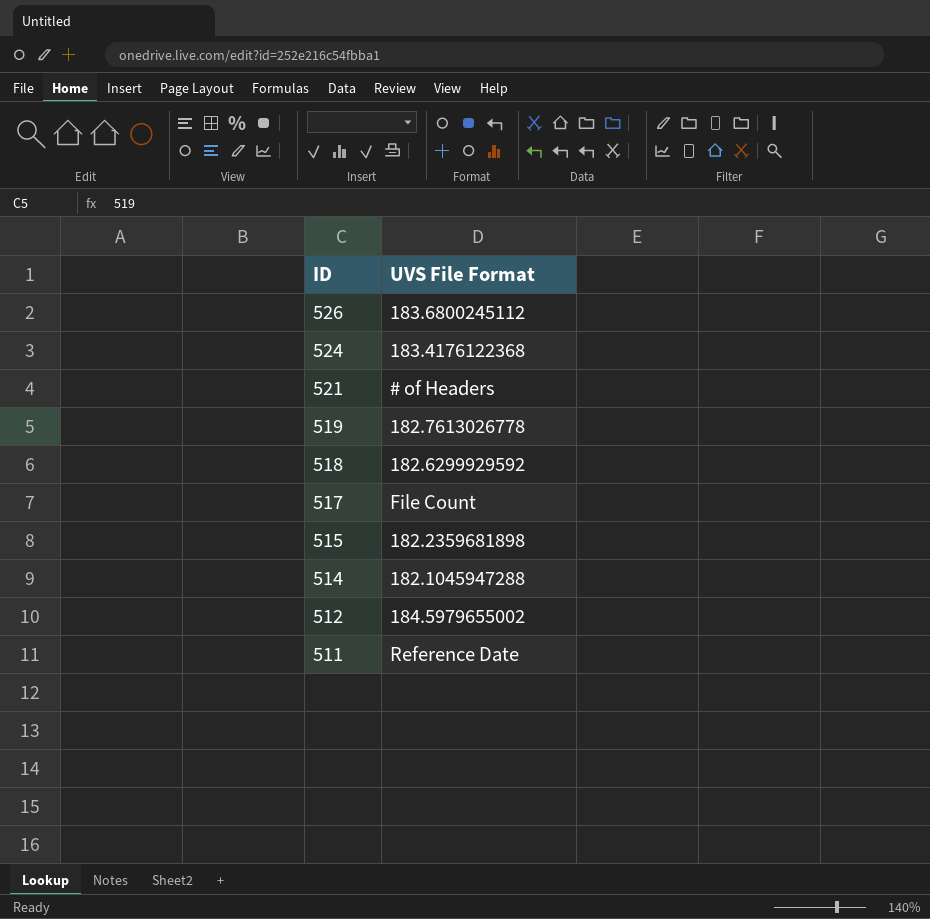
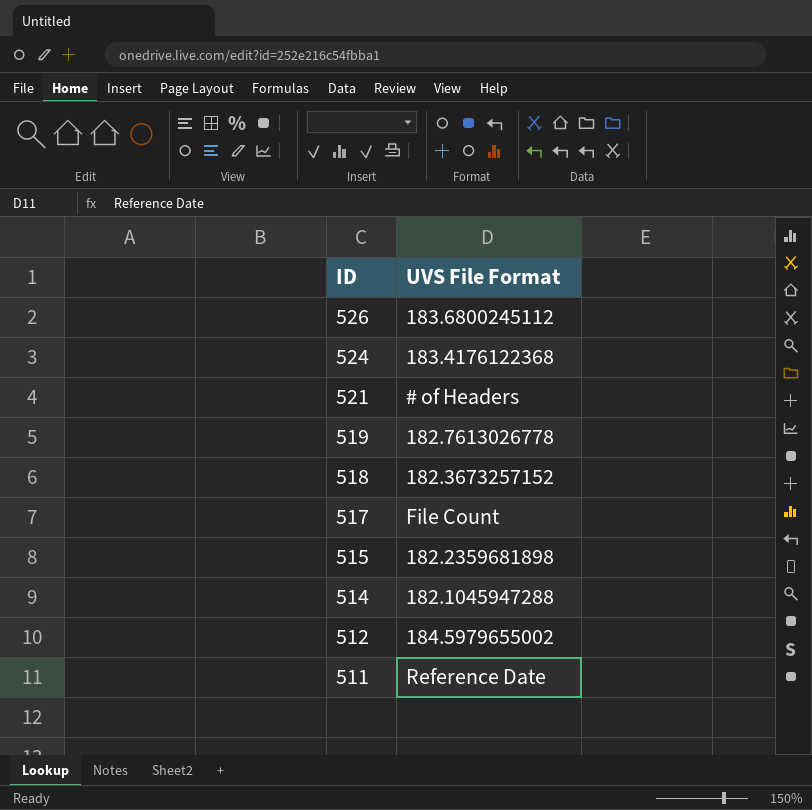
518 | UVS File Format: 182.6299929592 -> 182.3673257152

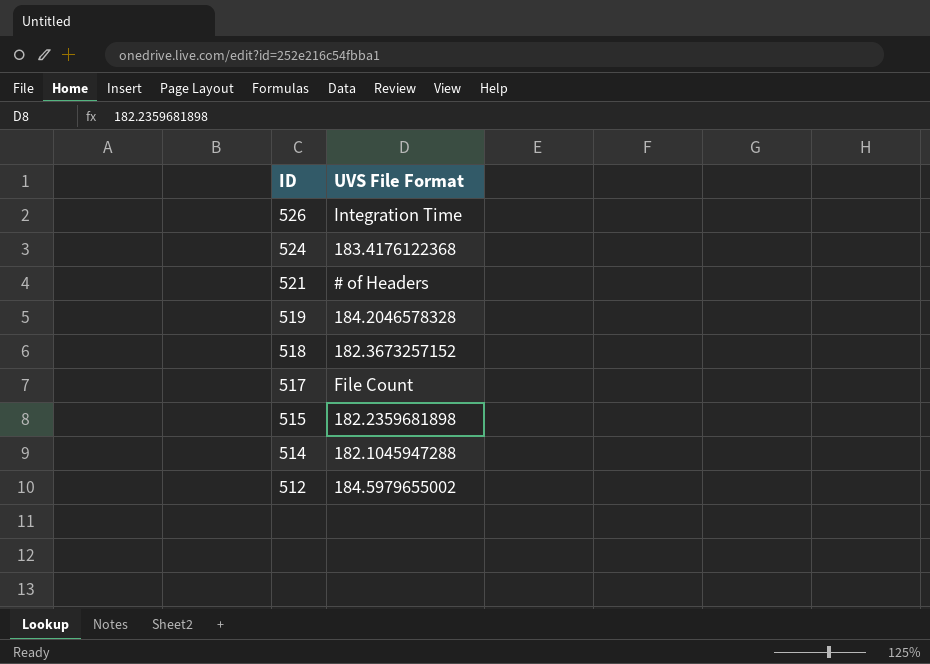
row 511: Reference Date -> none
526 | UVS File Format: 183.6800245112 -> Integration Time
519 | UVS File Format: 182.7613026778 -> 184.2046578328

